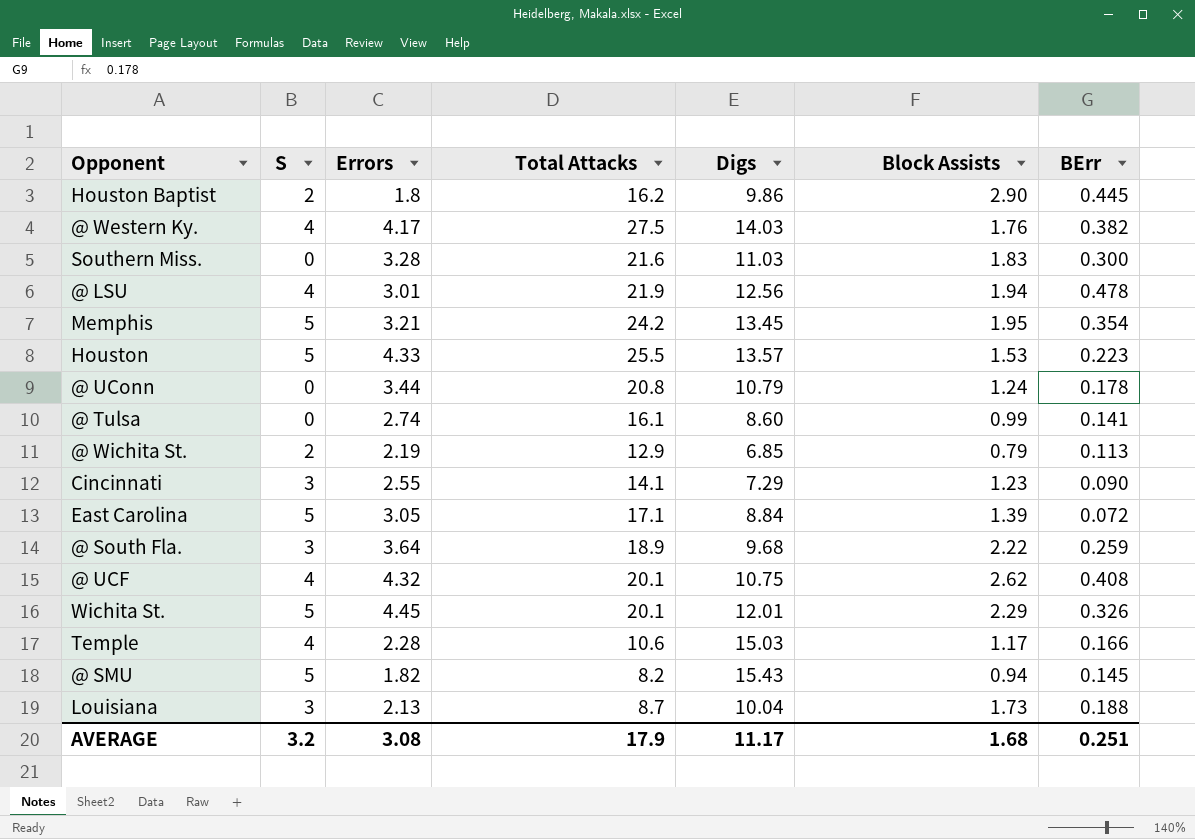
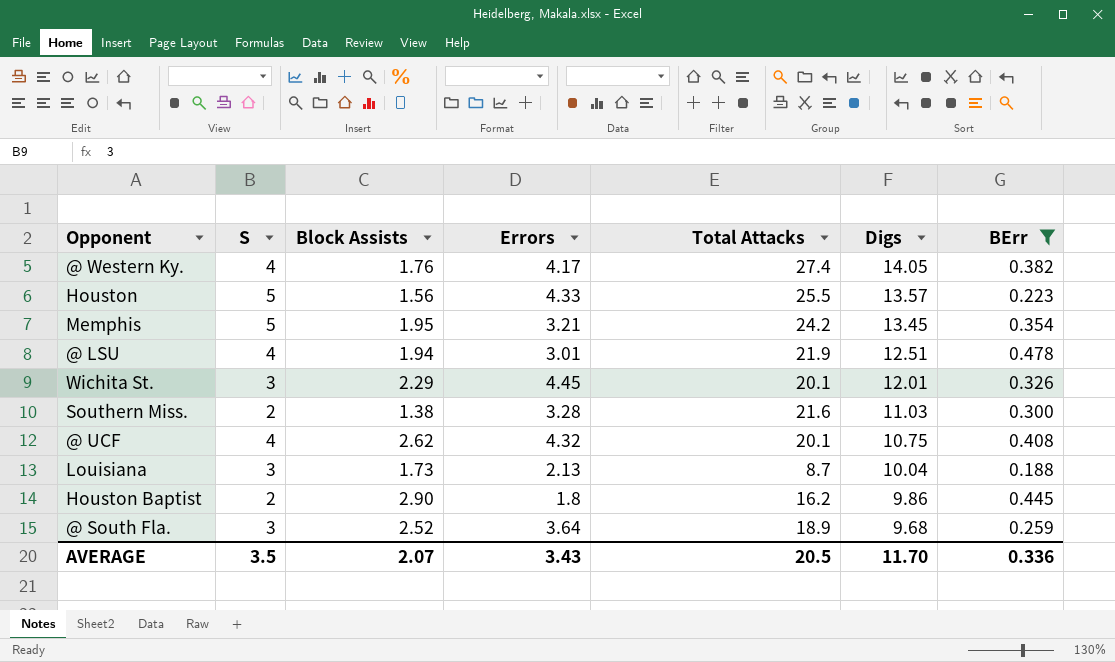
filter: none -> BErr >= 0.188
row order: none -> Digs descending
column Block Assists | position: 6 -> 3
@ Western Ky. | Total Attacks: 27.5 -> 27.4
@ Western Ky. | Digs: 14.03 -> 14.05
Houston | Block Assists: 1.53 -> 1.56
@ LSU | Digs: 12.56 -> 12.51
Wichita St. | S: 5 -> 3
Southern Miss. | S: 0 -> 2
Southern Miss. | Block Assists: 1.83 -> 1.38
@ South Fla. | Block Assists: 2.22 -> 2.52
AVERAGE | S: 3.2 -> 3.5
AVERAGE | Block Assists: 1.68 -> 2.07
AVERAGE | Errors: 3.08 -> 3.43
AVERAGE | Total Attacks: 17.9 -> 20.5
AVERAGE | Digs: 11.17 -> 11.70
AVERAGE | BErr: 0.251 -> 0.336

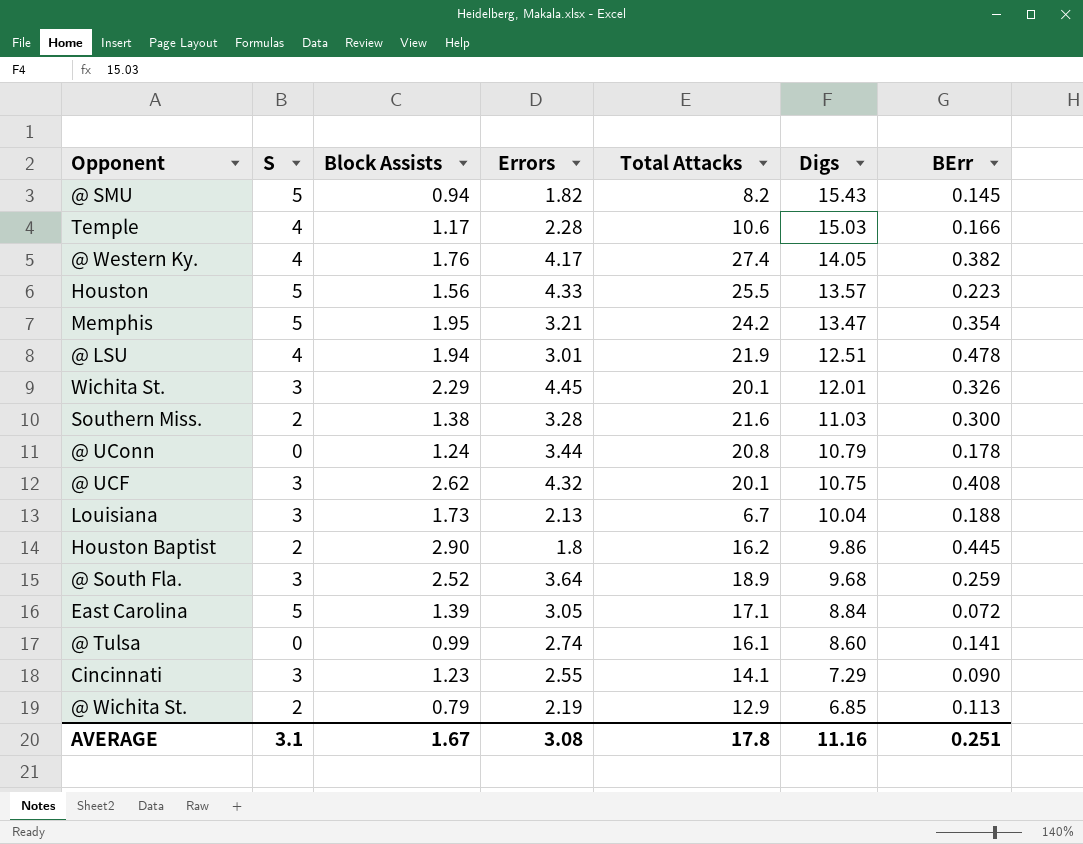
filter: BErr >= 0.188 -> none
Memphis | Digs: 13.45 -> 13.47
@ UCF | S: 4 -> 3
Louisiana | Total Attacks: 8.7 -> 6.7
AVERAGE | S: 3.5 -> 3.1
AVERAGE | Block Assists: 2.07 -> 1.67
AVERAGE | Errors: 3.43 -> 3.08
AVERAGE | Total Attacks: 20.5 -> 17.8
AVERAGE | Digs: 11.70 -> 11.16
AVERAGE | BErr: 0.336 -> 0.251

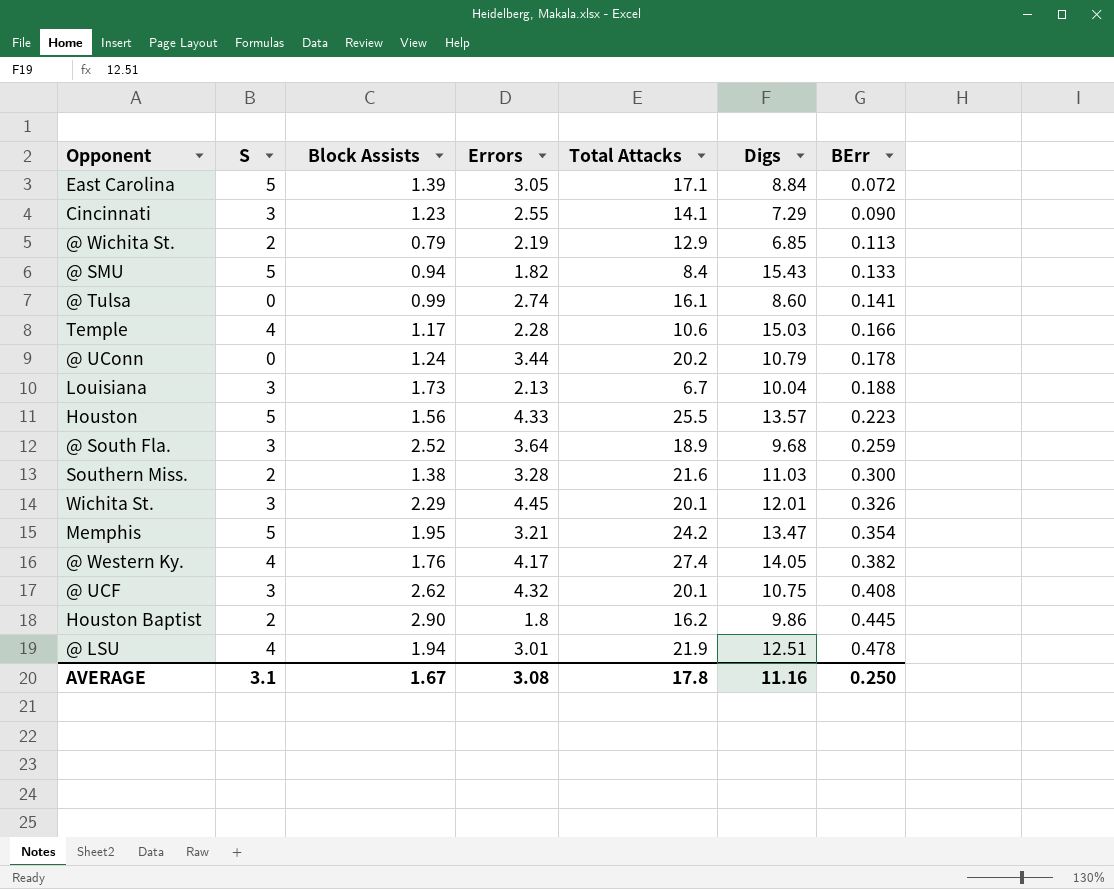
row order: Digs descending -> BErr ascending
@ SMU | Total Attacks: 8.2 -> 8.4
@ SMU | BErr: 0.145 -> 0.133
@ UConn | Total Attacks: 20.8 -> 20.2
AVERAGE | BErr: 0.251 -> 0.250

